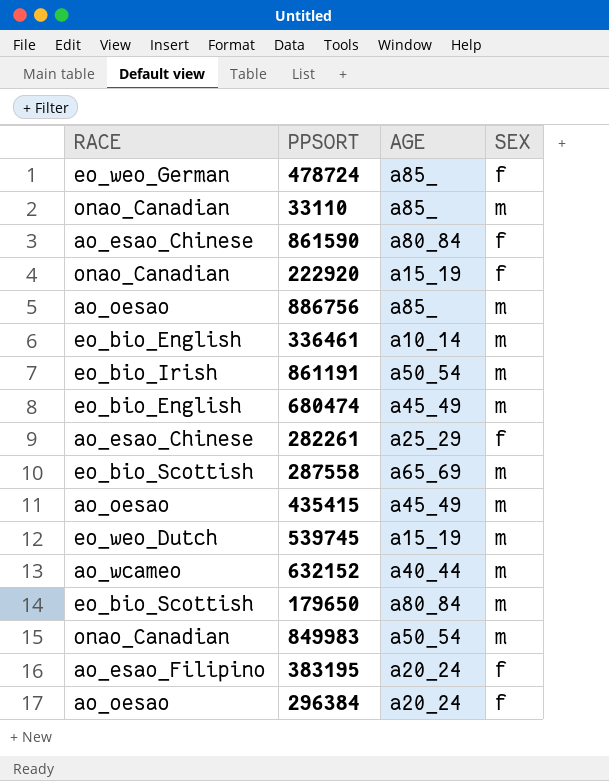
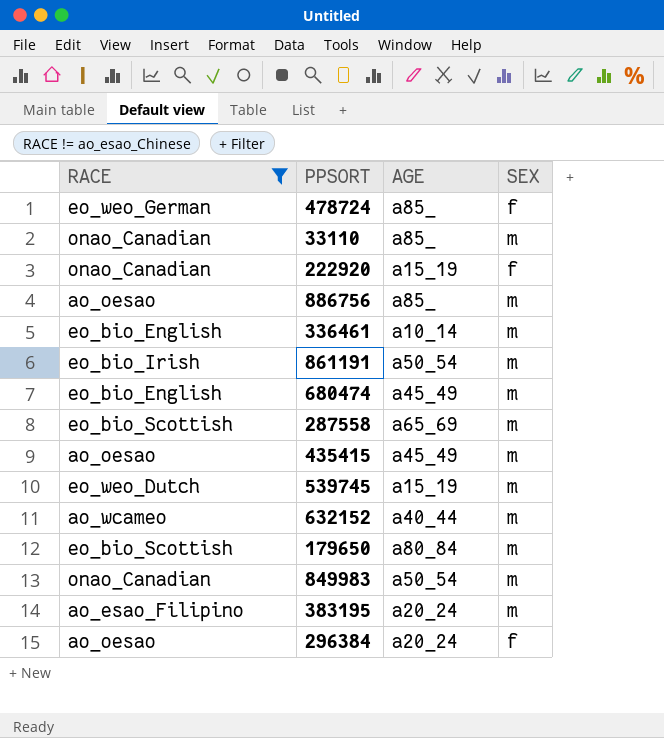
filter: none -> RACE != ao_esao_Chinese
383195 | SEX: f -> m

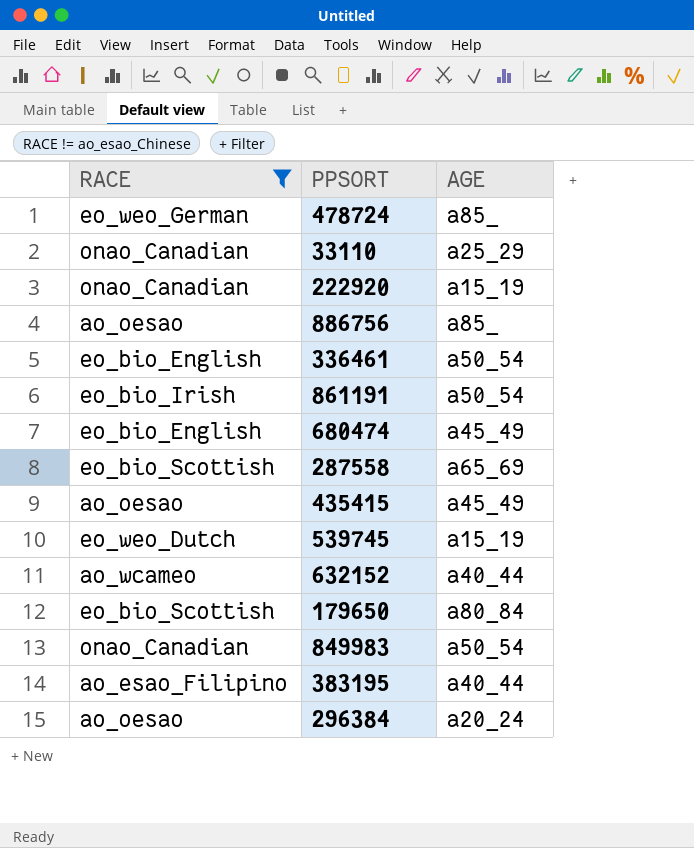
column SEX | position: 4 -> none
33110 | AGE: a85_ -> a25_29
336461 | AGE: a10_14 -> a50_54
383195 | AGE: a20_24 -> a40_44

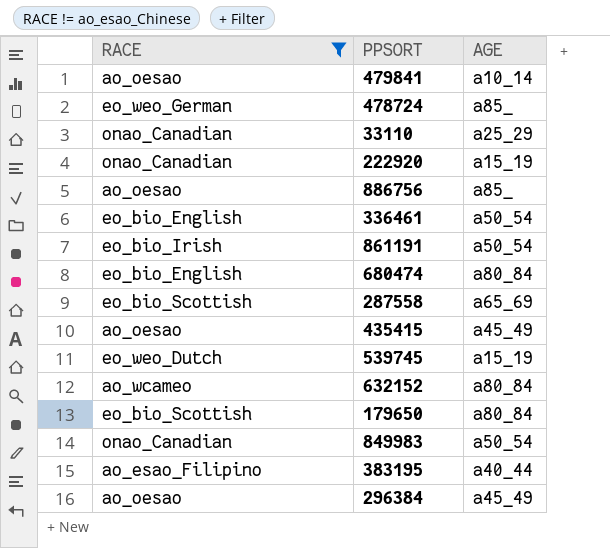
row 479841: none -> ao_oesao | a10_14
680474 | AGE: a45_49 -> a80_84
632152 | AGE: a40_44 -> a80_84
296384 | AGE: a20_24 -> a45_49

